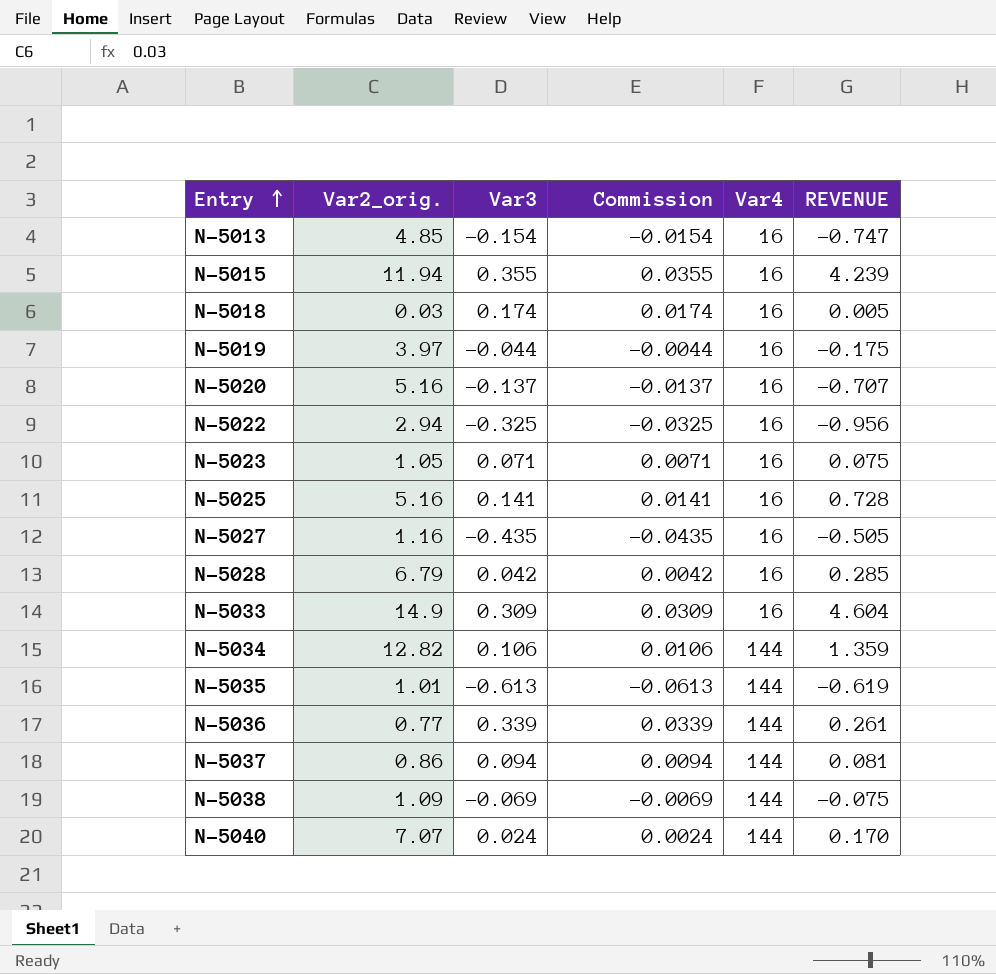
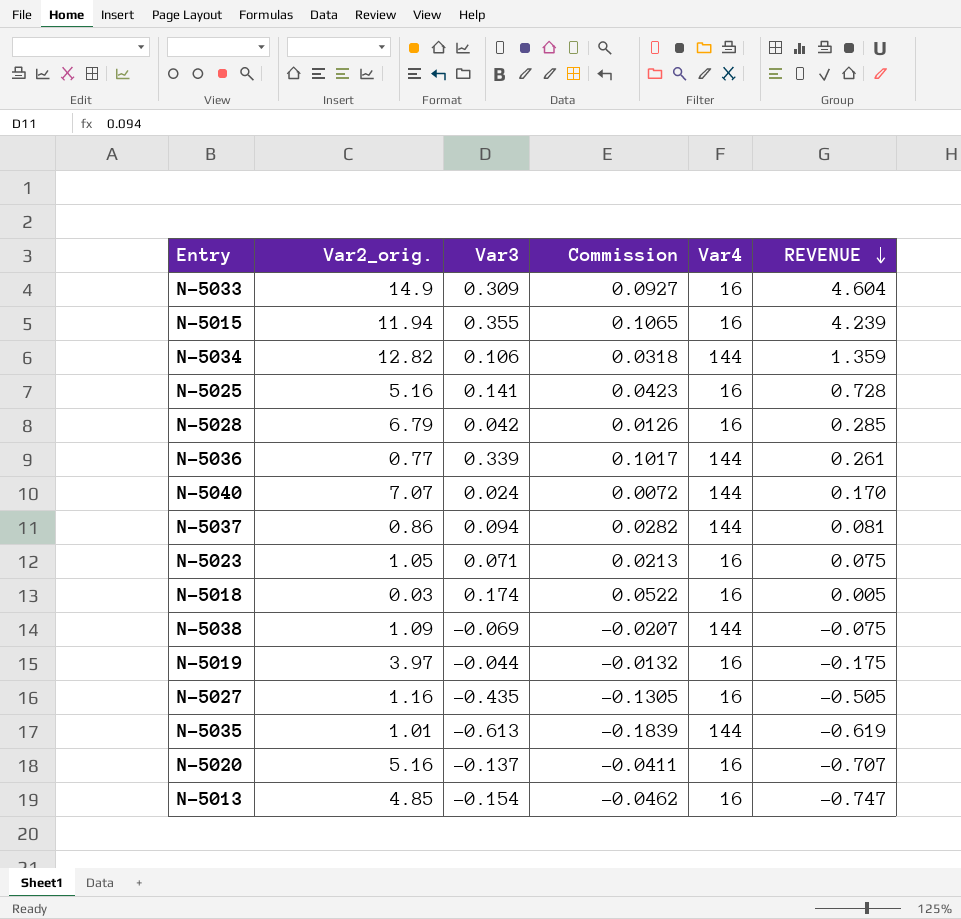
row order: Entry ascending -> REVENUE descending
column Commission | formula: [Var3] * 0.1 -> [Var3] * 0.3
row N-5022: 2.94 | -0.325 | -0.0325 | 16 | -0.956 -> none

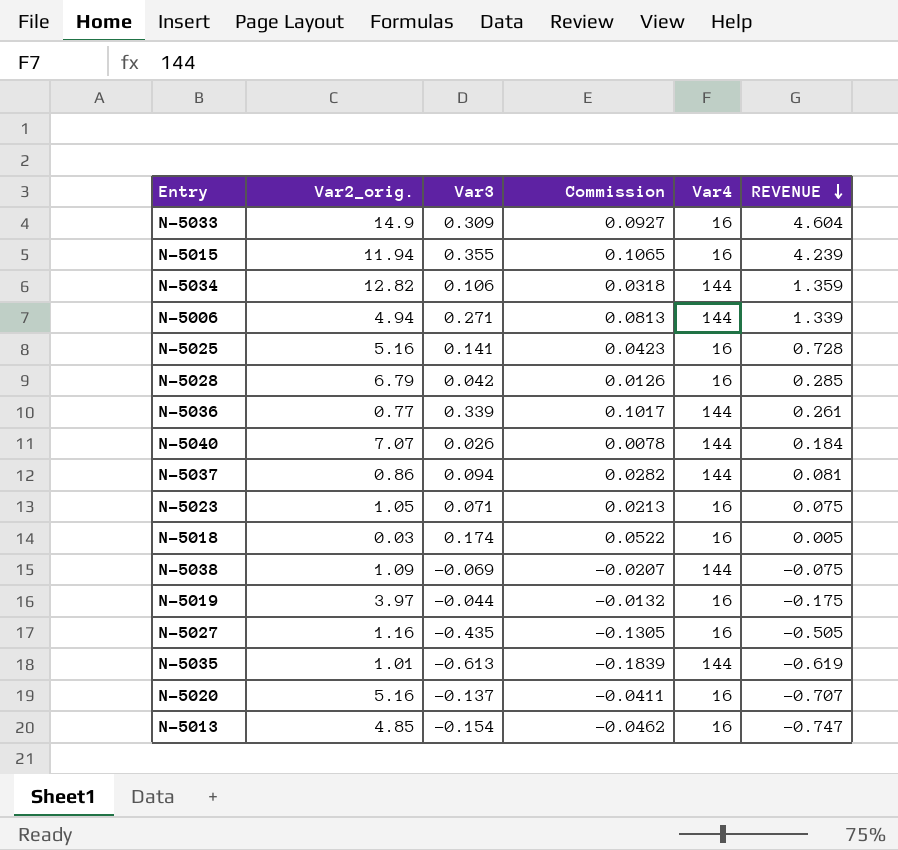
row N-5006: none -> 4.94 | 0.271 | 0.0813 | 144 | 1.339
N-5040 | Var3: 0.024 -> 0.026
N-5040 | Commission: 0.0072 -> 0.0078
N-5040 | REVENUE: 0.170 -> 0.184

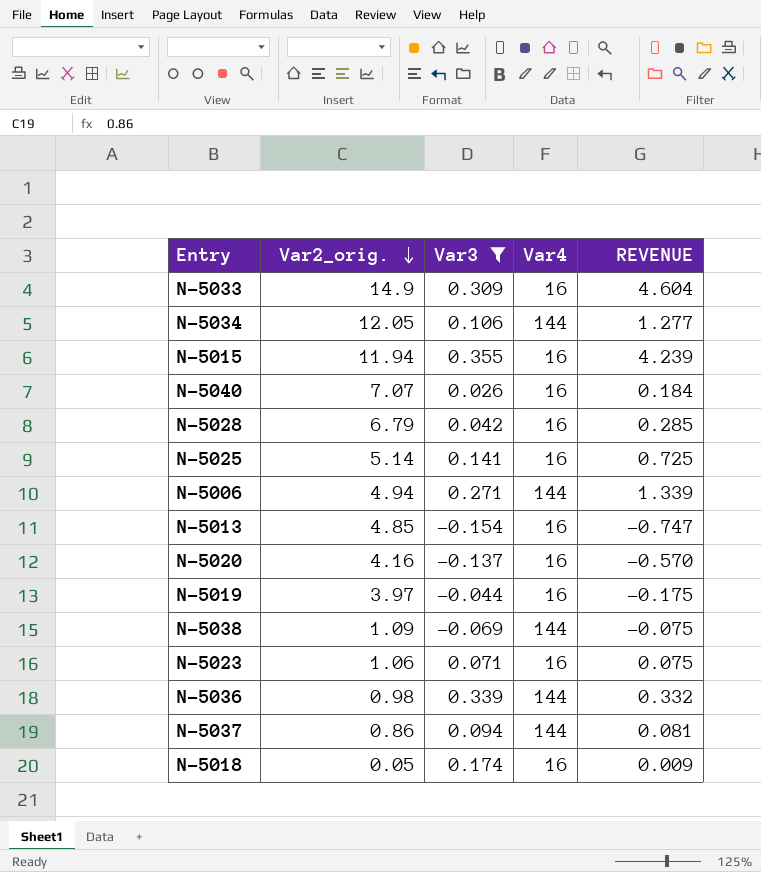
filter: none -> Var3 >= -0.154
row order: REVENUE descending -> Var2_orig. descending
column Commission | formula: [Var3] * 0.3 -> none
N-5034 | Var2_orig.: 12.82 -> 12.05
N-5034 | REVENUE: 1.359 -> 1.277
N-5040 | Var4: 144 -> 16
N-5025 | Var2_orig.: 5.16 -> 5.14
N-5025 | REVENUE: 0.728 -> 0.725
N-5020 | Var2_orig.: 5.16 -> 4.16
N-5020 | REVENUE: -0.707 -> -0.570
N-5023 | Var2_orig.: 1.05 -> 1.06
N-5036 | Var2_orig.: 0.77 -> 0.98
N-5036 | REVENUE: 0.261 -> 0.332
N-5018 | Var2_orig.: 0.03 -> 0.05
N-5018 | REVENUE: 0.005 -> 0.009

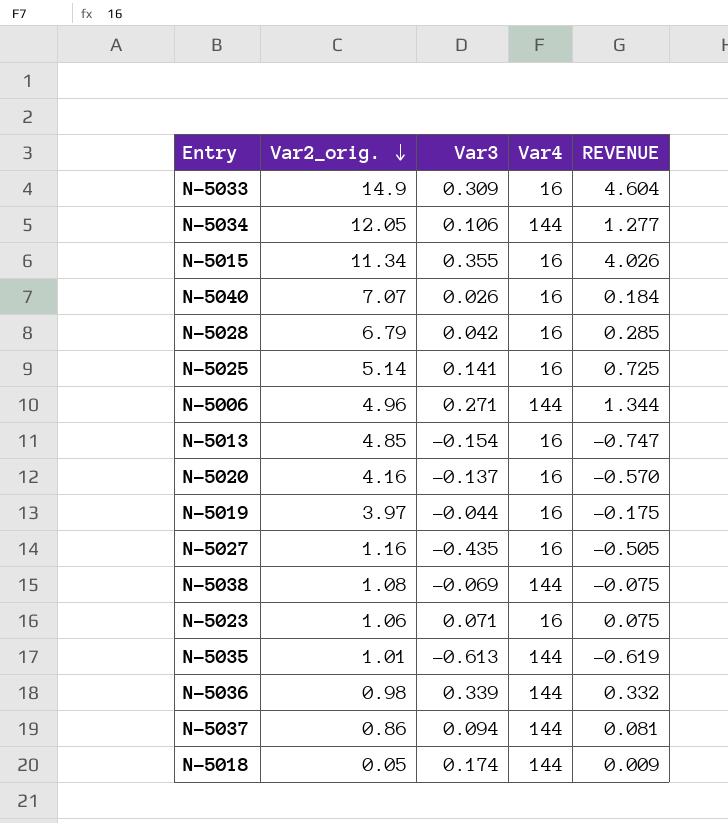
filter: Var3 >= -0.154 -> none
N-5015 | Var2_orig.: 11.94 -> 11.34
N-5015 | REVENUE: 4.239 -> 4.026
N-5006 | Var2_orig.: 4.94 -> 4.96
N-5006 | REVENUE: 1.339 -> 1.344
N-5038 | Var2_orig.: 1.09 -> 1.08
N-5018 | Var4: 16 -> 144

